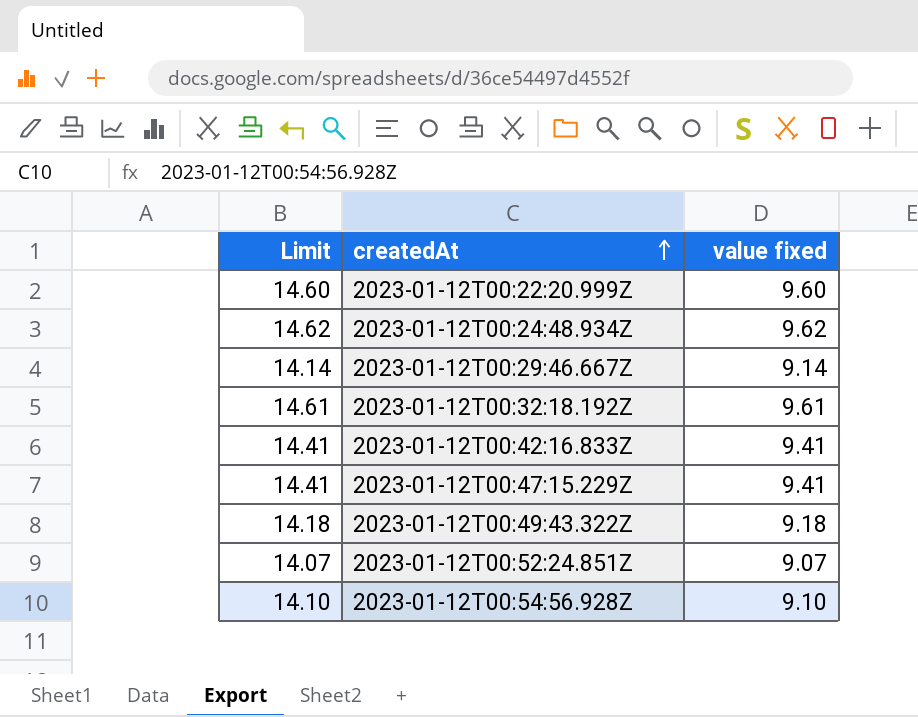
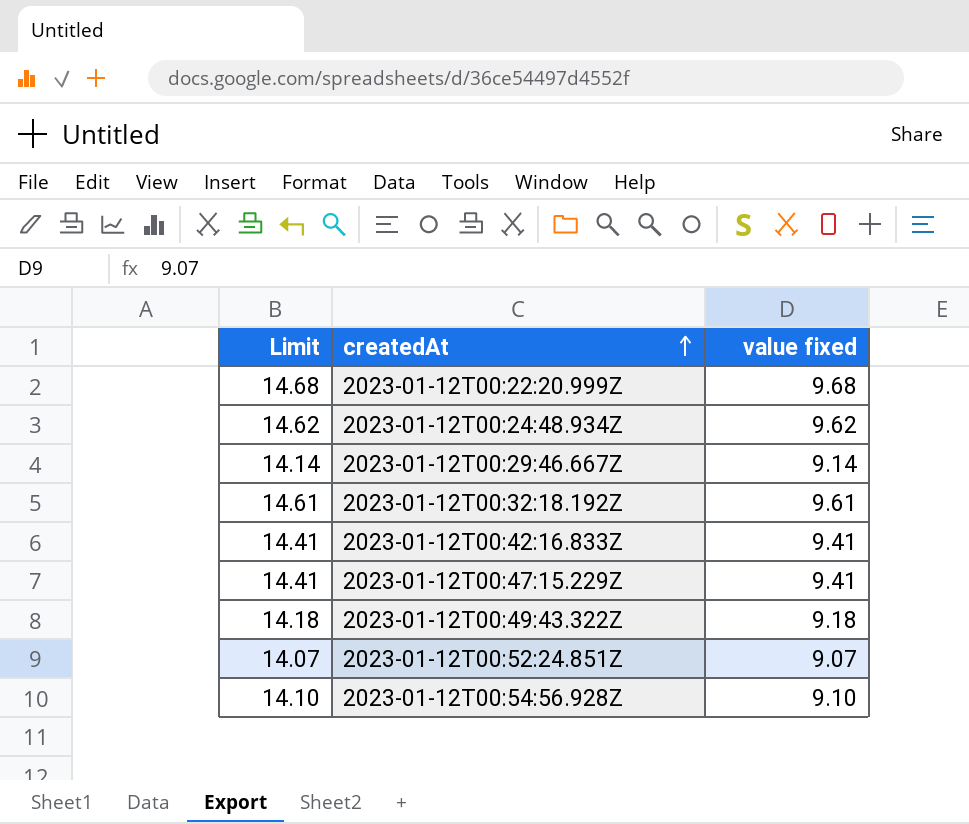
2023-01-12T00:22:20.999Z | Limit: 14.60 -> 14.68
2023-01-12T00:22:20.999Z | value fixed: 9.60 -> 9.68

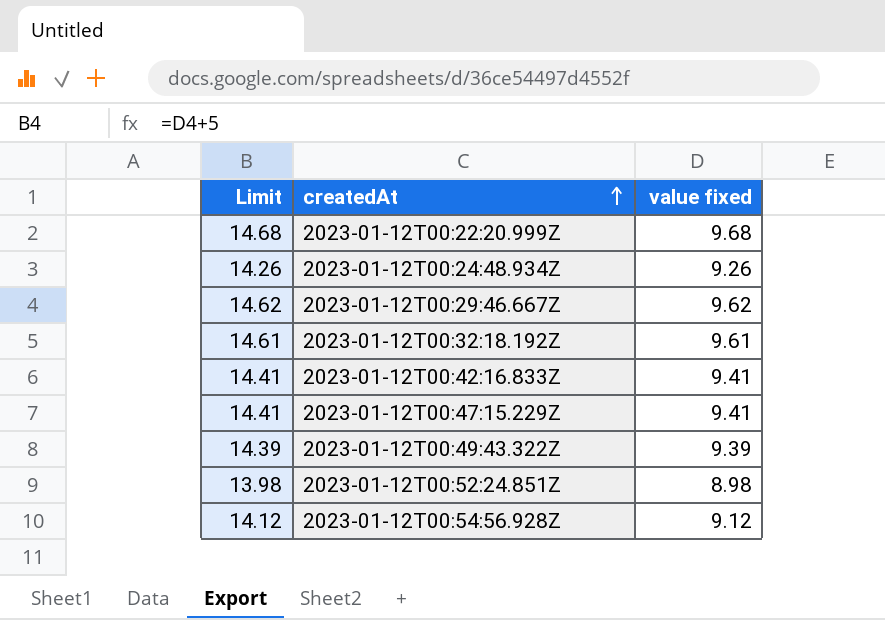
2023-01-12T00:24:48.934Z | Limit: 14.62 -> 14.26
2023-01-12T00:24:48.934Z | value fixed: 9.62 -> 9.26
2023-01-12T00:29:46.667Z | Limit: 14.14 -> 14.62
2023-01-12T00:29:46.667Z | value fixed: 9.14 -> 9.62
2023-01-12T00:49:43.322Z | Limit: 14.18 -> 14.39
2023-01-12T00:49:43.322Z | value fixed: 9.18 -> 9.39
2023-01-12T00:52:24.851Z | Limit: 14.07 -> 13.98
2023-01-12T00:52:24.851Z | value fixed: 9.07 -> 8.98
2023-01-12T00:54:56.928Z | Limit: 14.10 -> 14.12
2023-01-12T00:54:56.928Z | value fixed: 9.10 -> 9.12

